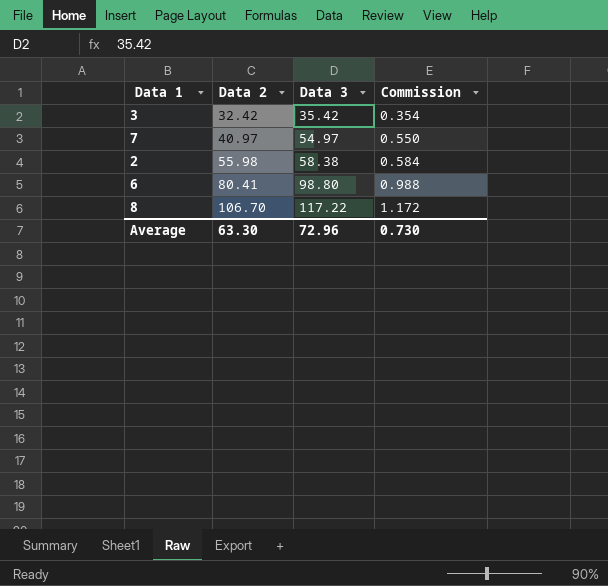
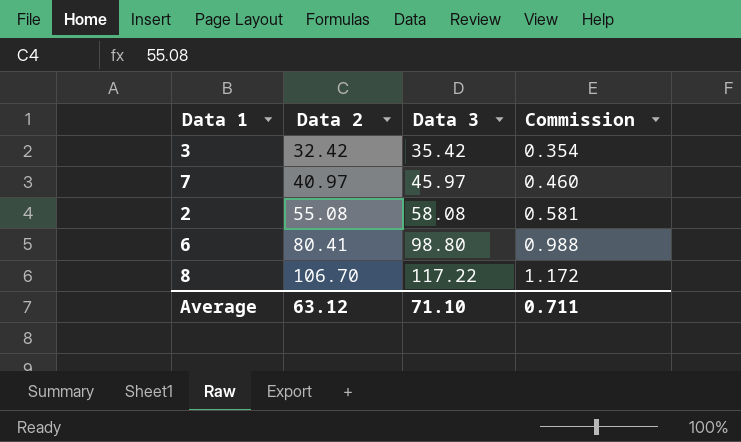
7 | Data 3: 54.97 -> 45.97
7 | Commission: 0.550 -> 0.460
2 | Data 2: 55.98 -> 55.08
2 | Data 3: 58.38 -> 58.08
2 | Commission: 0.584 -> 0.581
Average | Data 2: 63.30 -> 63.12
Average | Data 3: 72.96 -> 71.10
Average | Commission: 0.730 -> 0.711

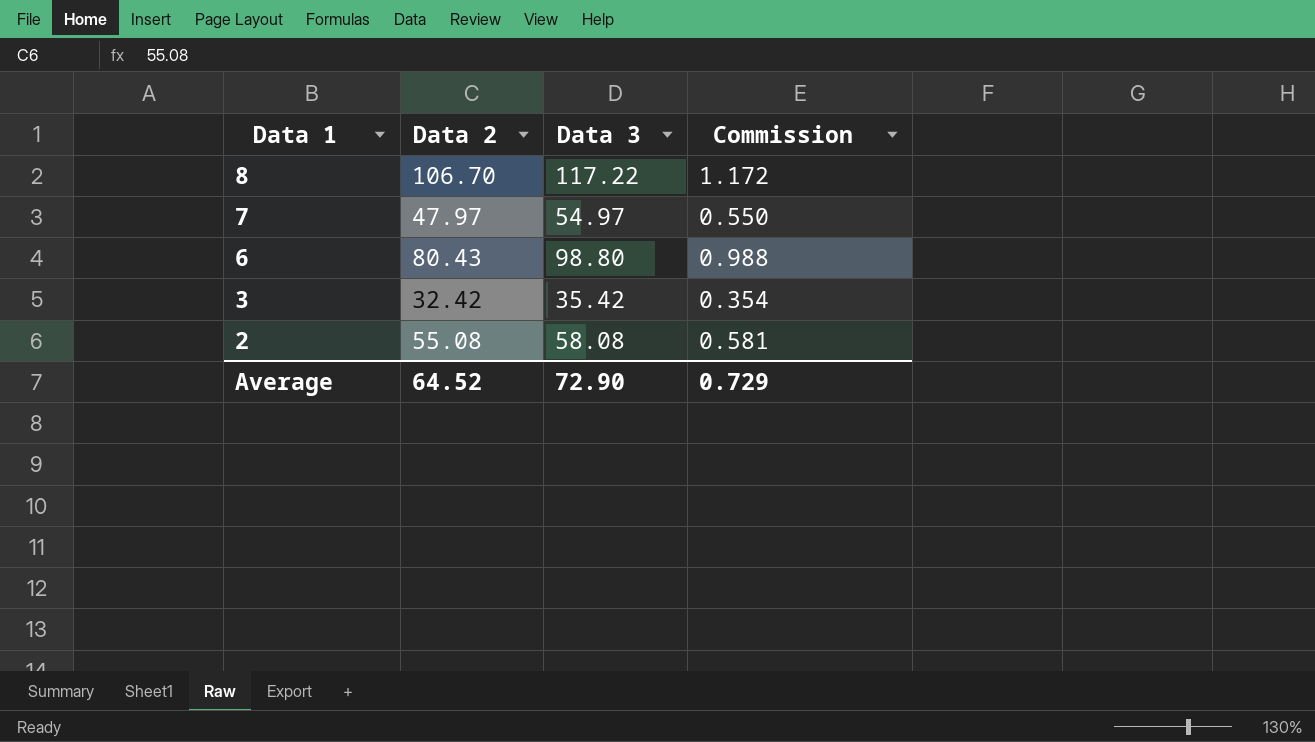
row order: Data 2 ascending -> Data 1 descending
7 | Data 2: 40.97 -> 47.97
7 | Data 3: 45.97 -> 54.97
7 | Commission: 0.460 -> 0.550
6 | Data 2: 80.41 -> 80.43
Average | Data 2: 63.12 -> 64.52
Average | Data 3: 71.10 -> 72.90
Average | Commission: 0.711 -> 0.729

